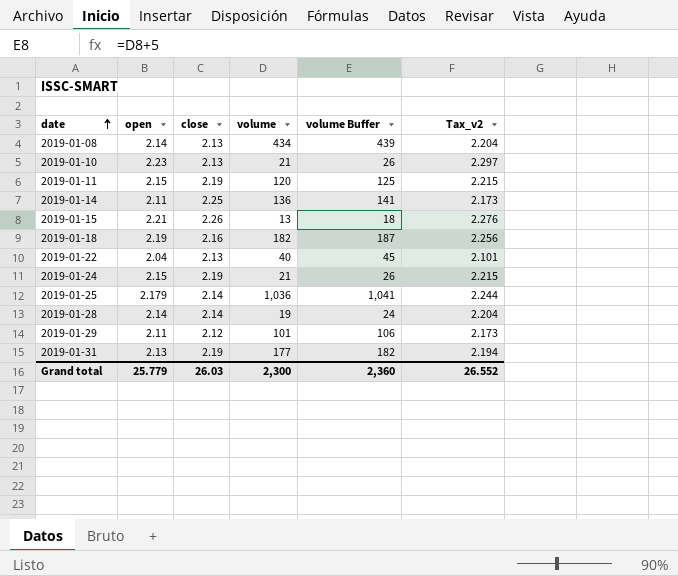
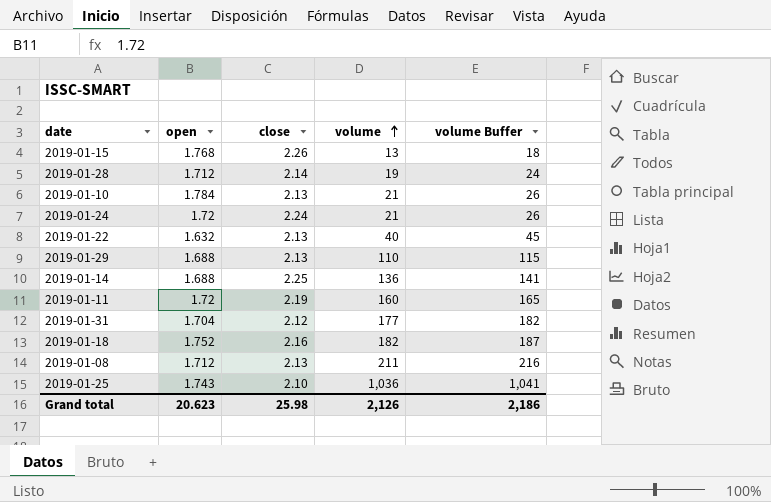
row order: date ascending -> volume ascending
column Tax_v2 | formula: [open] * 1.03 -> none
2019-01-15 | open: 2.21 -> 1.768
2019-01-28 | open: 2.14 -> 1.712
2019-01-10 | open: 2.23 -> 1.784
2019-01-24 | open: 2.15 -> 1.72
2019-01-24 | close: 2.19 -> 2.24
2019-01-22 | open: 2.04 -> 1.632
2019-01-29 | open: 2.11 -> 1.688
2019-01-29 | close: 2.12 -> 2.13
2019-01-29 | volume: 101 -> 110
2019-01-29 | volume Buffer: 106 -> 115
2019-01-14 | open: 2.11 -> 1.688
2019-01-11 | open: 2.15 -> 1.72
2019-01-11 | volume: 120 -> 160
2019-01-11 | volume Buffer: 125 -> 165
2019-01-31 | open: 2.13 -> 1.704
2019-01-31 | close: 2.19 -> 2.12
2019-01-18 | open: 2.19 -> 1.752
2019-01-08 | open: 2.14 -> 1.712
2019-01-08 | volume: 434 -> 211
2019-01-08 | volume Buffer: 439 -> 216
2019-01-25 | open: 2.179 -> 1.743
2019-01-25 | close: 2.14 -> 2.10
Grand total | open: 25.779 -> 20.623
Grand total | close: 26.03 -> 25.98
Grand total | volume: 2,300 -> 2,126
Grand total | volume Buffer: 2,360 -> 2,186

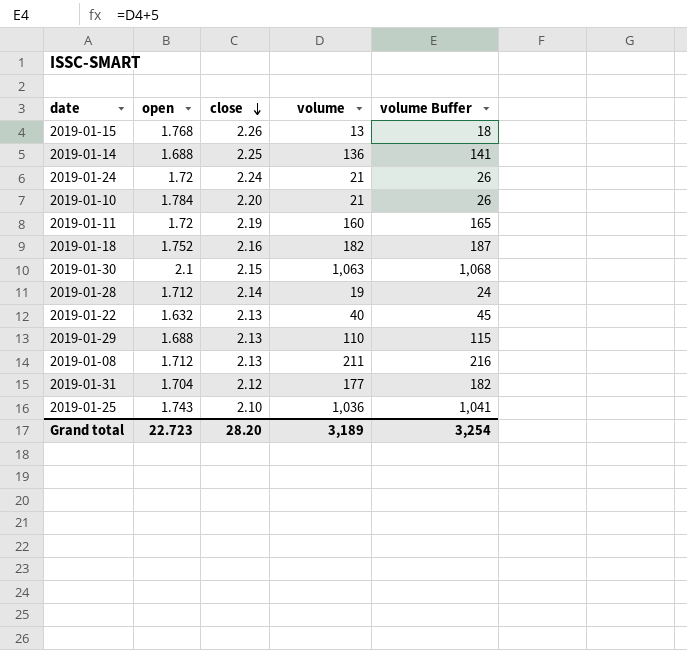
row order: volume ascending -> close descending
2019-01-10 | close: 2.13 -> 2.20
row 2019-01-30: none -> 2.1 | 2.15 | 1,063 | 1,068
Grand total | open: 20.623 -> 22.723
Grand total | close: 25.98 -> 28.20
Grand total | volume: 2,126 -> 3,189
Grand total | volume Buffer: 2,186 -> 3,254

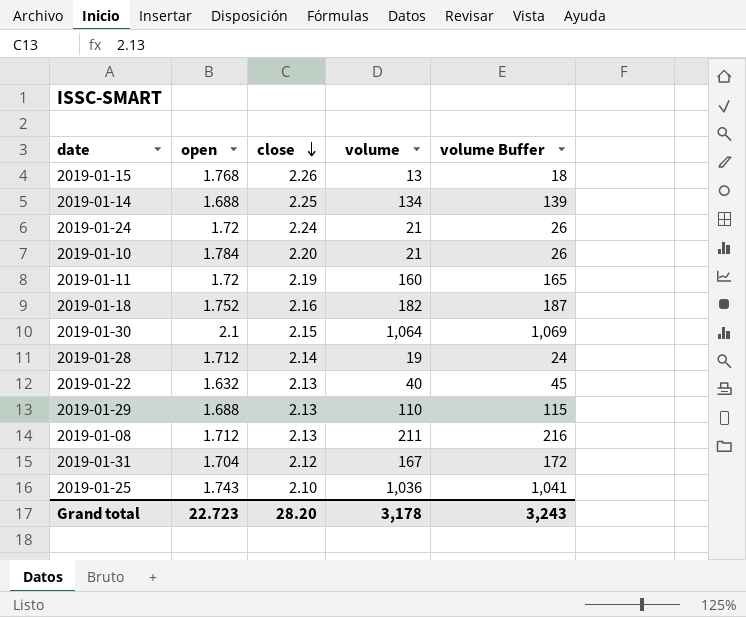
2019-01-14 | volume: 136 -> 134
2019-01-14 | volume Buffer: 141 -> 139
2019-01-30 | volume: 1,063 -> 1,064
2019-01-30 | volume Buffer: 1,068 -> 1,069
2019-01-31 | volume: 177 -> 167
2019-01-31 | volume Buffer: 182 -> 172
Grand total | volume: 3,189 -> 3,178
Grand total | volume Buffer: 3,254 -> 3,243

